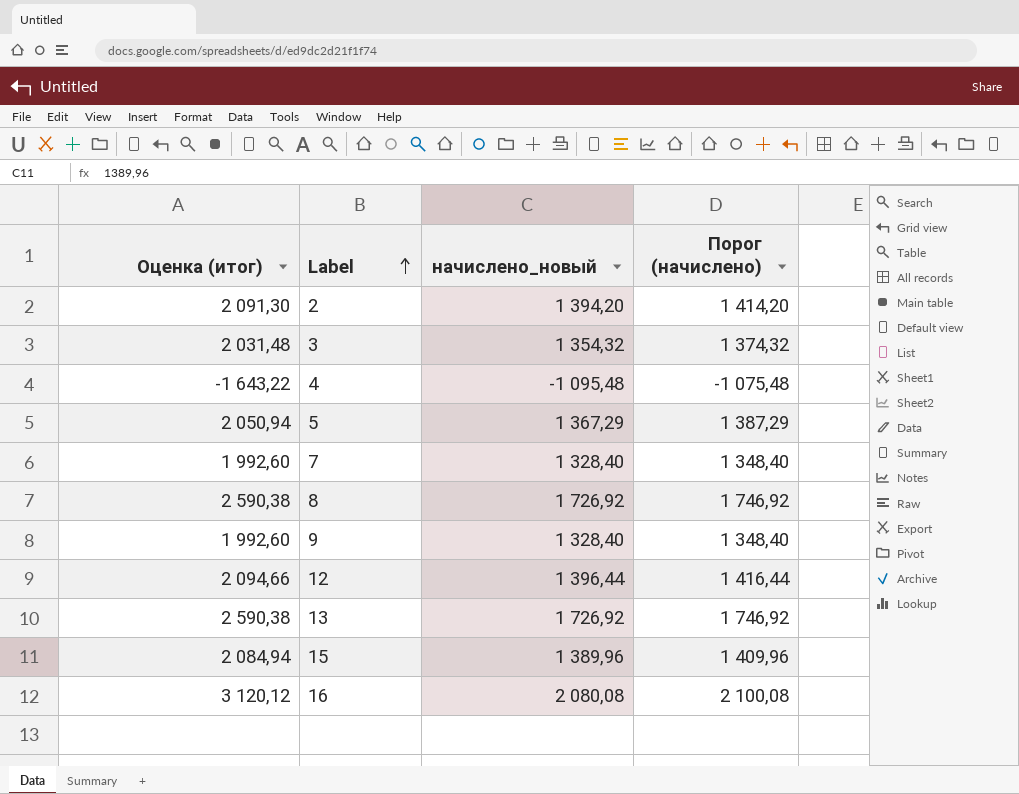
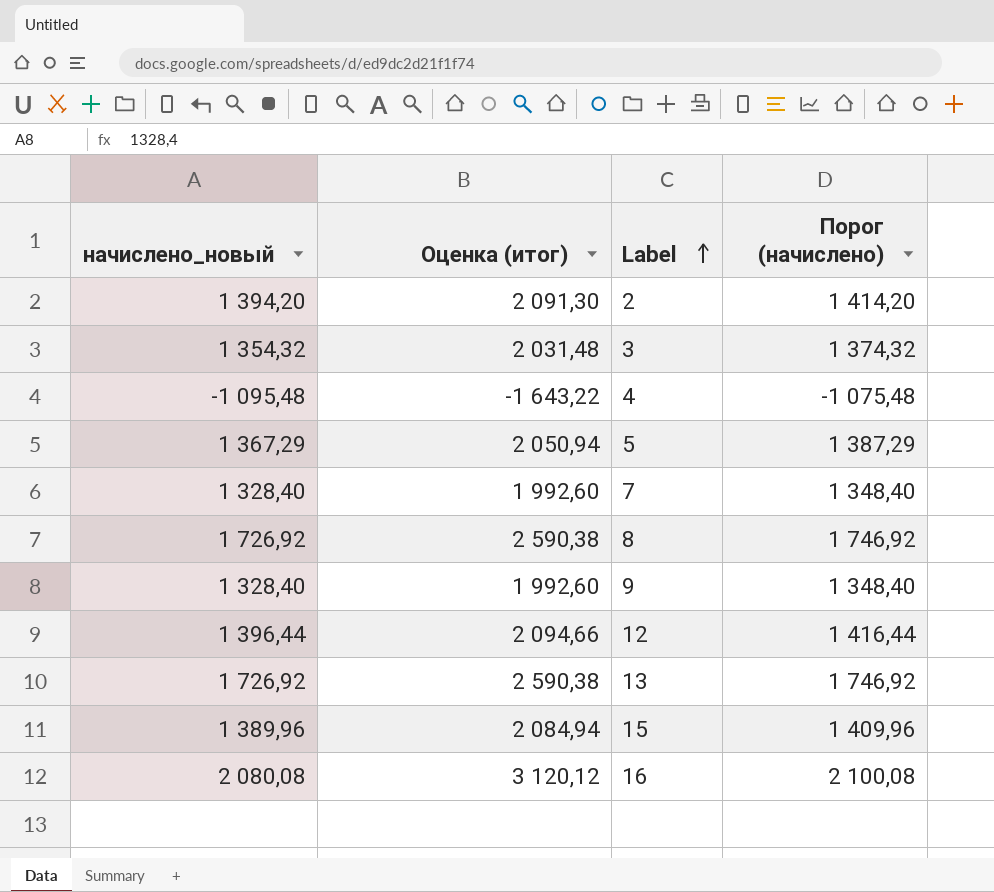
column начислено_новый | position: 3 -> 1

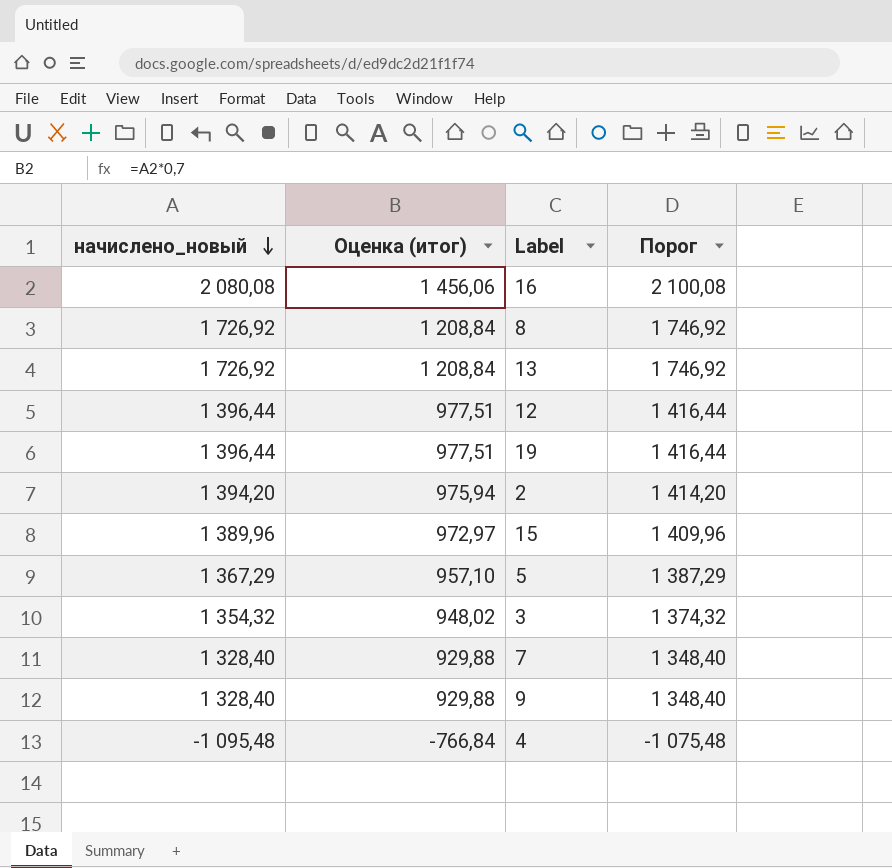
row order: Label ascending -> начислено_новый descending
column Оценка (итог) | formula: [начислено_новый] * 1,5 -> [начислено_новый] * 0,7
column name: Порог (начислено) -> Порог
row 19: none -> 1 396,44 | 977,51 | 1 416,44

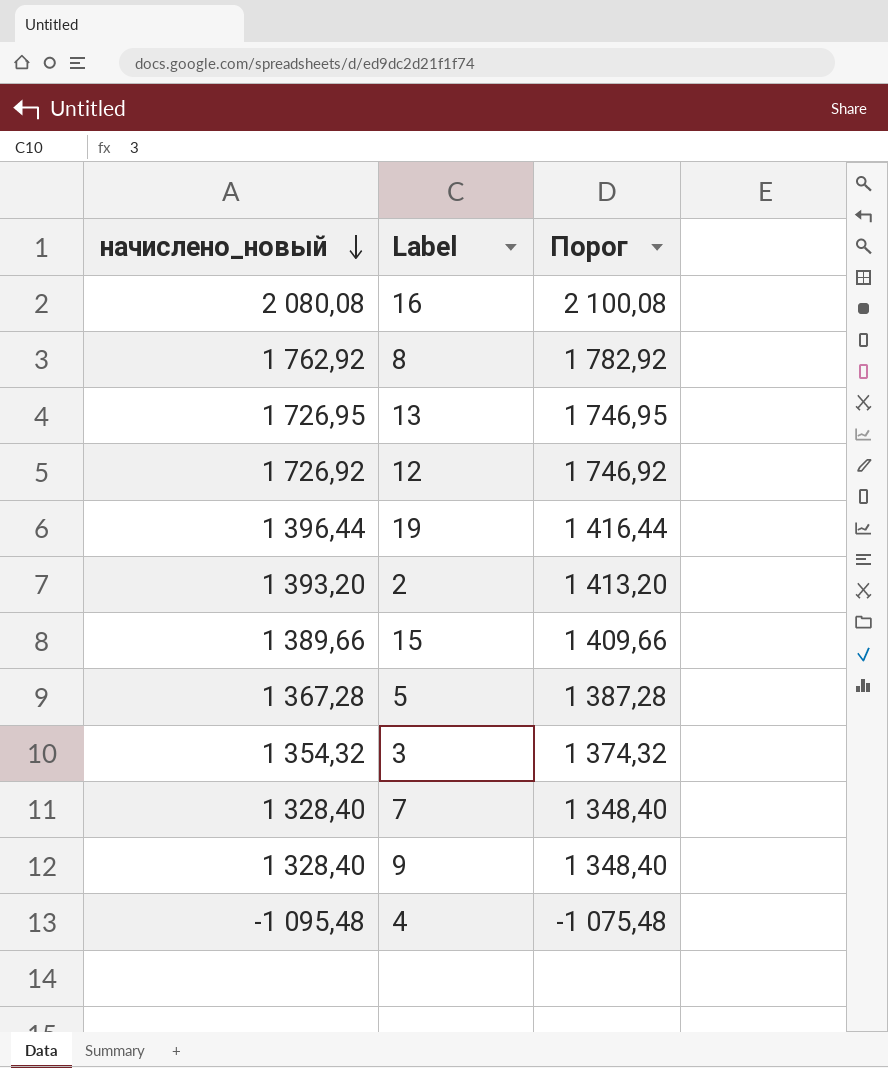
column Оценка (итог) | formula: [начислено_новый] * 0,7 -> none
8 | начислено_новый: 1 726,92 -> 1 762,92
8 | Порог: 1 746,92 -> 1 782,92
13 | начислено_новый: 1 726,92 -> 1 726,95
13 | Порог: 1 746,92 -> 1 746,95
12 | начислено_новый: 1 396,44 -> 1 726,92
12 | Порог: 1 416,44 -> 1 746,92
2 | начислено_новый: 1 394,20 -> 1 393,20
2 | Порог: 1 414,20 -> 1 413,20
15 | начислено_новый: 1 389,96 -> 1 389,66
15 | Порог: 1 409,96 -> 1 409,66
5 | начислено_новый: 1 367,29 -> 1 367,28
5 | Порог: 1 387,29 -> 1 387,28

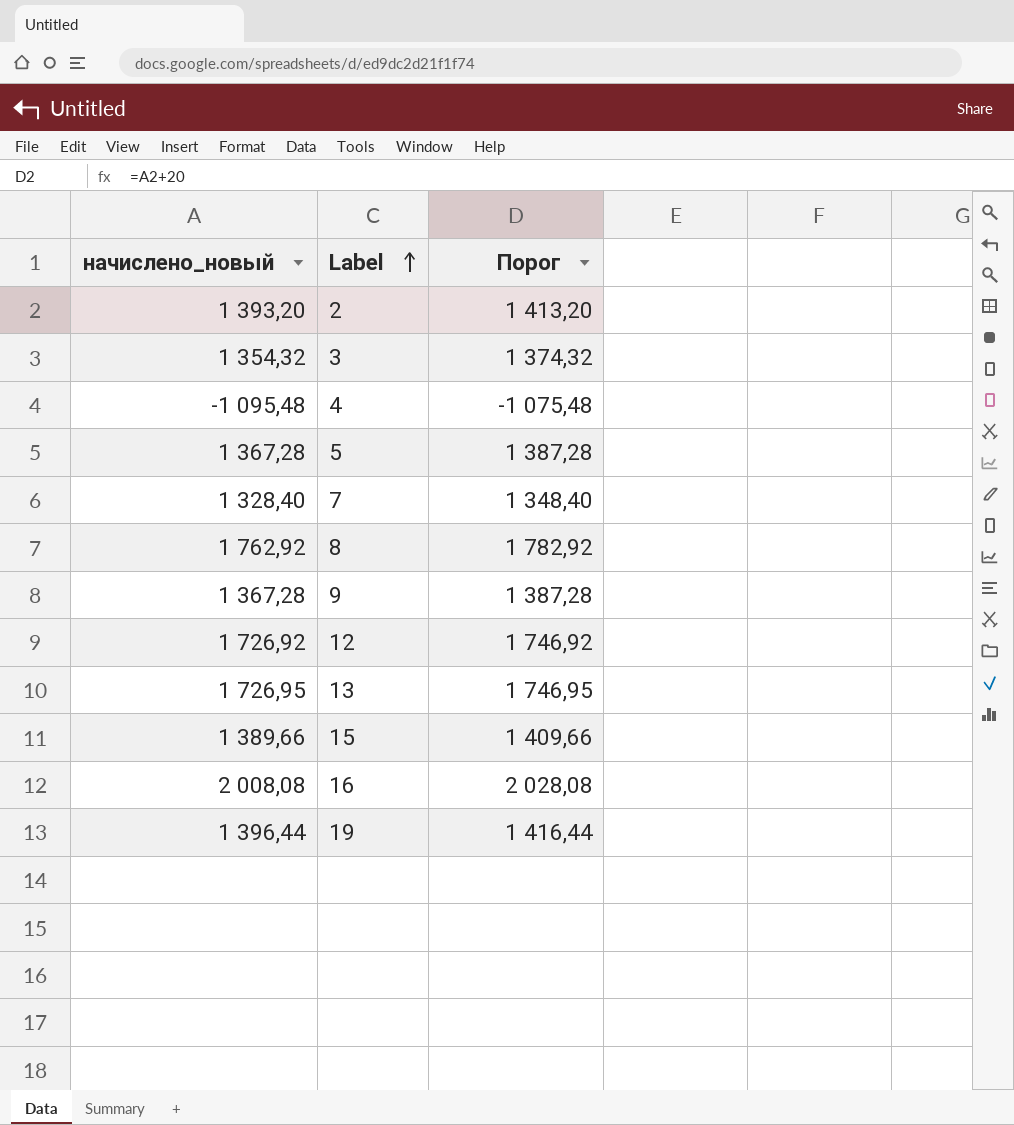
row order: начислено_новый descending -> Label ascending
9 | начислено_новый: 1 328,40 -> 1 367,28
9 | Порог: 1 348,40 -> 1 387,28
16 | начислено_новый: 2 080,08 -> 2 008,08
16 | Порог: 2 100,08 -> 2 028,08

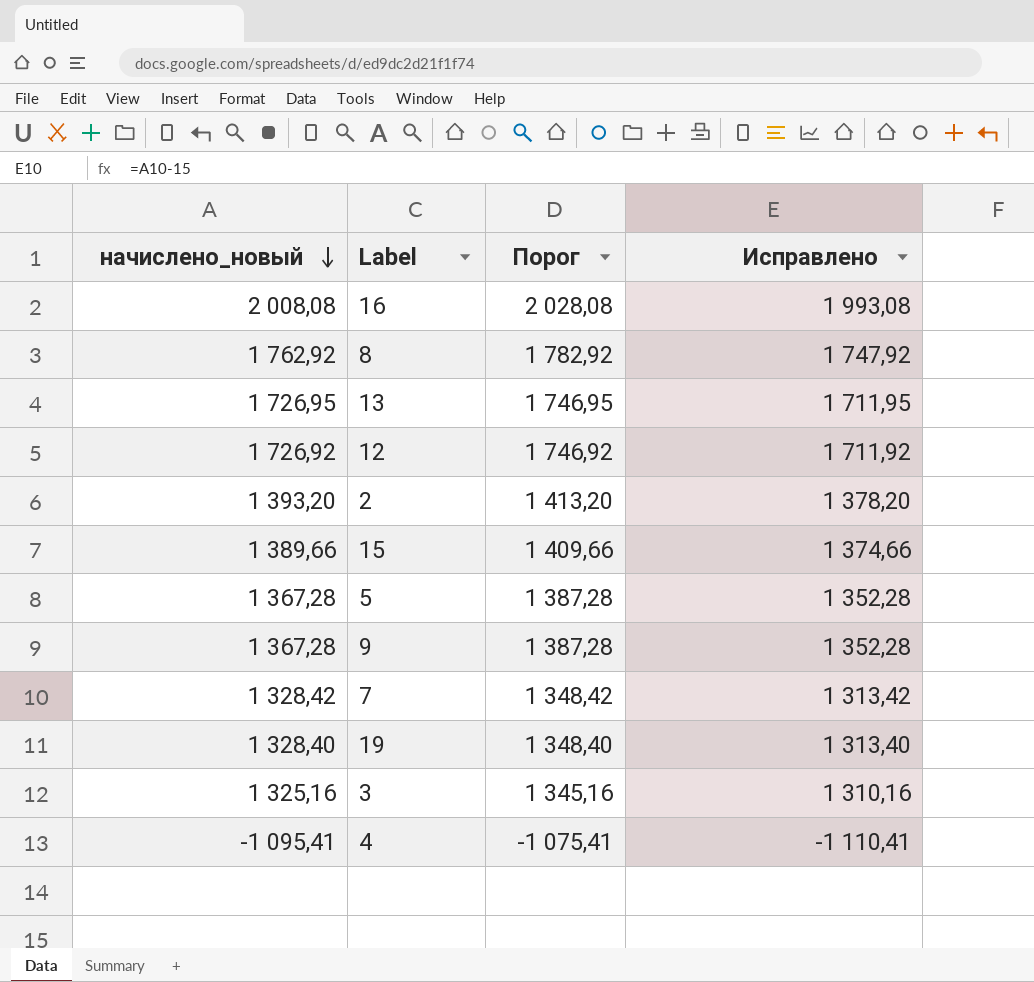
row order: Label ascending -> начислено_новый descending
column Исправлено | formula: none -> [начислено_новый] - 15
7 | начислено_новый: 1 328,40 -> 1 328,42
7 | Порог: 1 348,40 -> 1 348,42
19 | начислено_новый: 1 396,44 -> 1 328,40
19 | Порог: 1 416,44 -> 1 348,40
3 | начислено_новый: 1 354,32 -> 1 325,16
3 | Порог: 1 374,32 -> 1 345,16
4 | начислено_новый: -1 095,48 -> -1 095,41
4 | Порог: -1 075,48 -> -1 075,41

